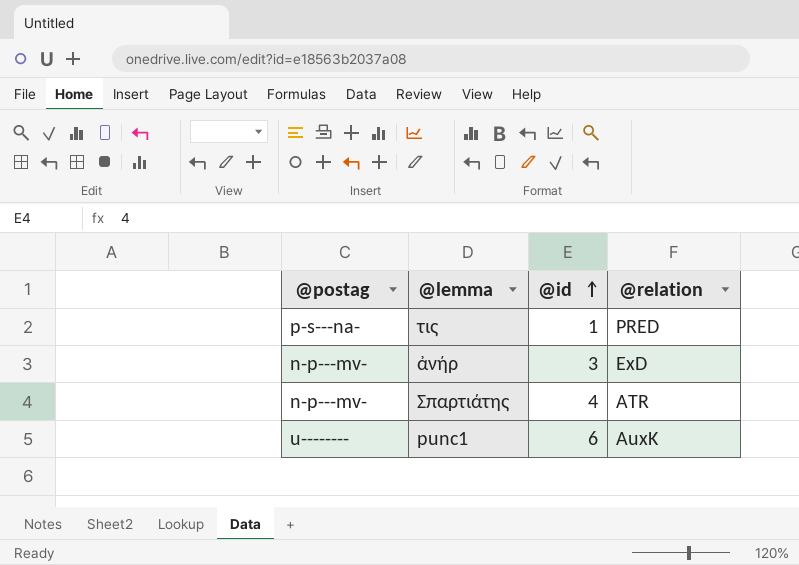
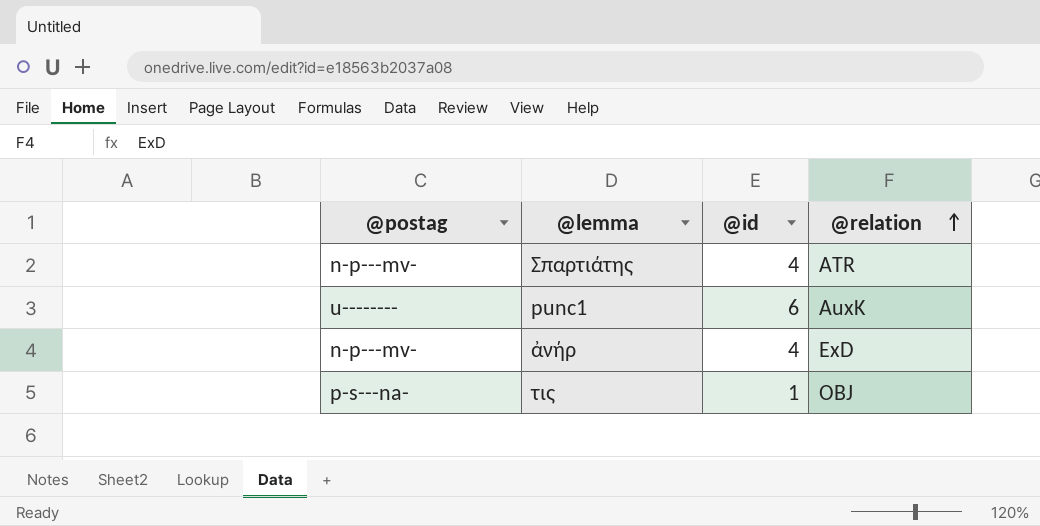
row order: @id ascending -> @relation ascending
ἀνήρ | @id: 3 -> 4
τις | @relation: PRED -> OBJ

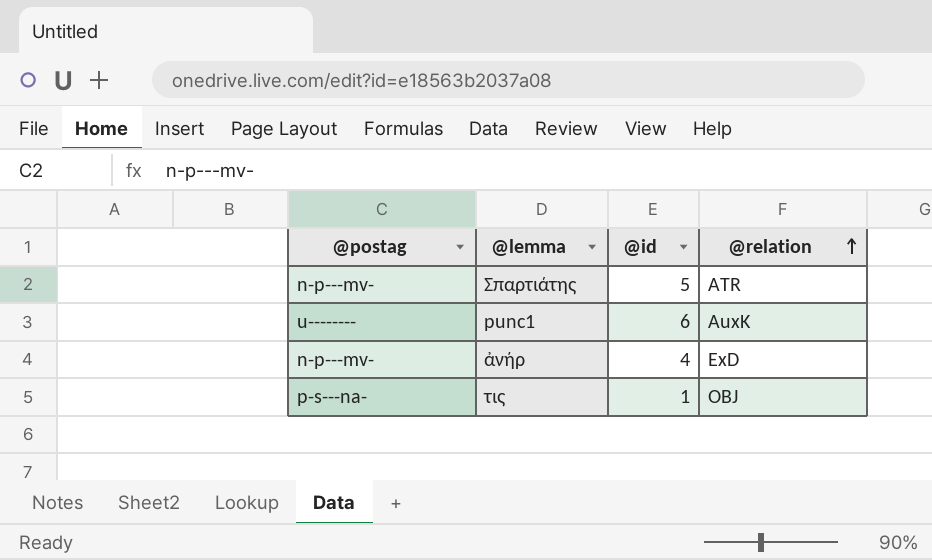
Σπαρτιάτης | @id: 4 -> 5

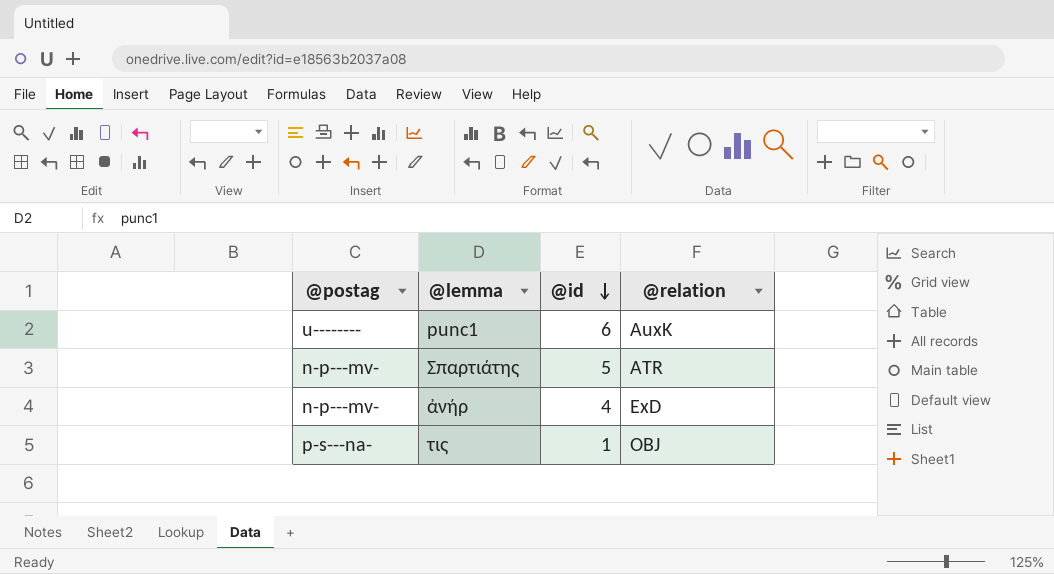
row order: @relation ascending -> @id descending

